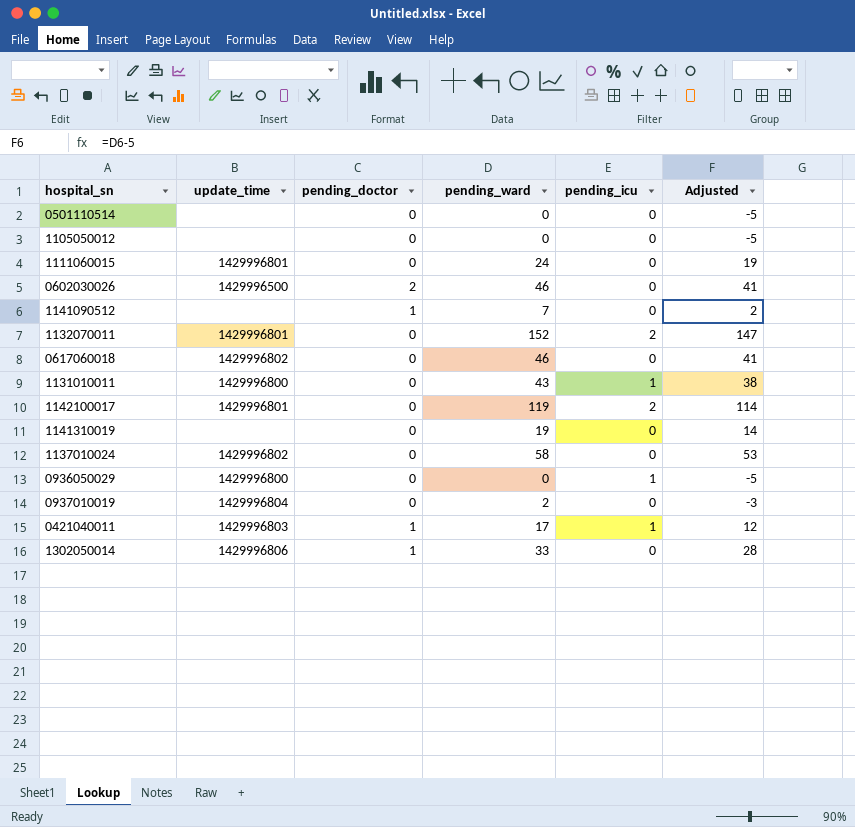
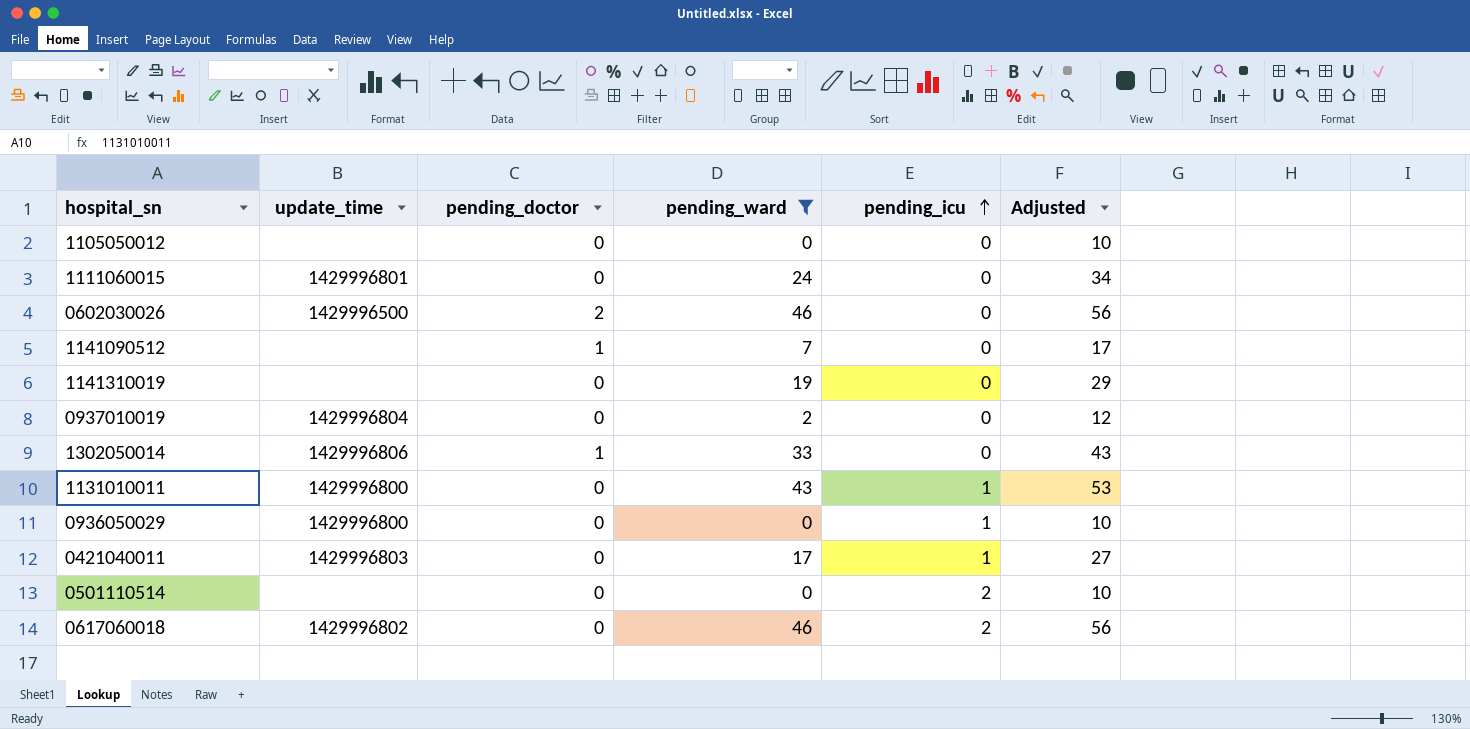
filter: none -> pending_ward <= 46
row order: none -> pending_icu ascending
column Adjusted | formula: [pending_ward] - 5 -> [pending_ward] + 10
0421040011 | pending_doctor: 1 -> 0
0501110514 | pending_icu: 0 -> 2
0617060018 | pending_icu: 0 -> 2

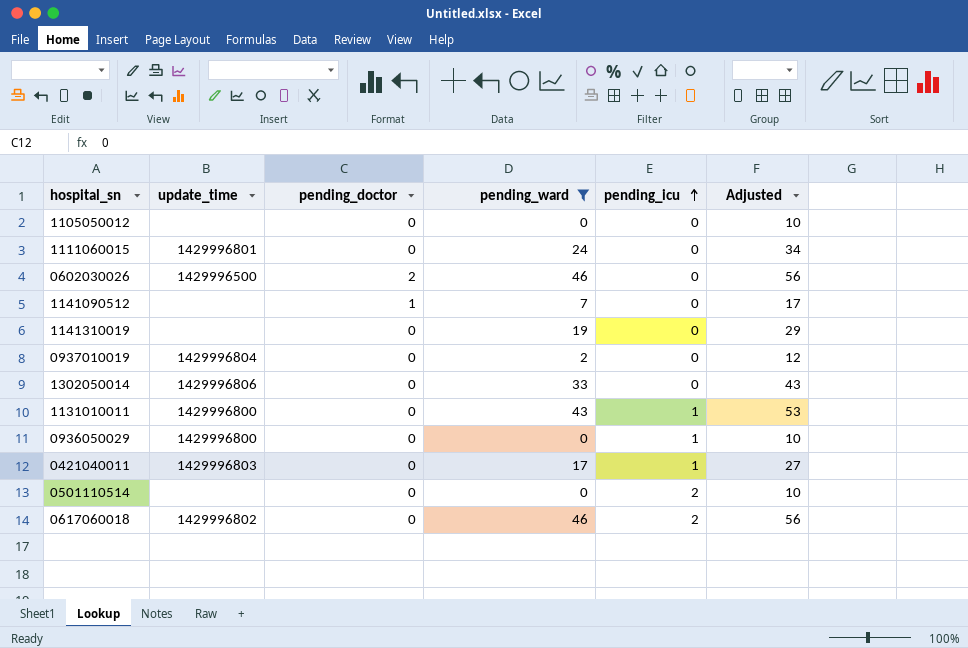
1302050014 | pending_doctor: 1 -> 0

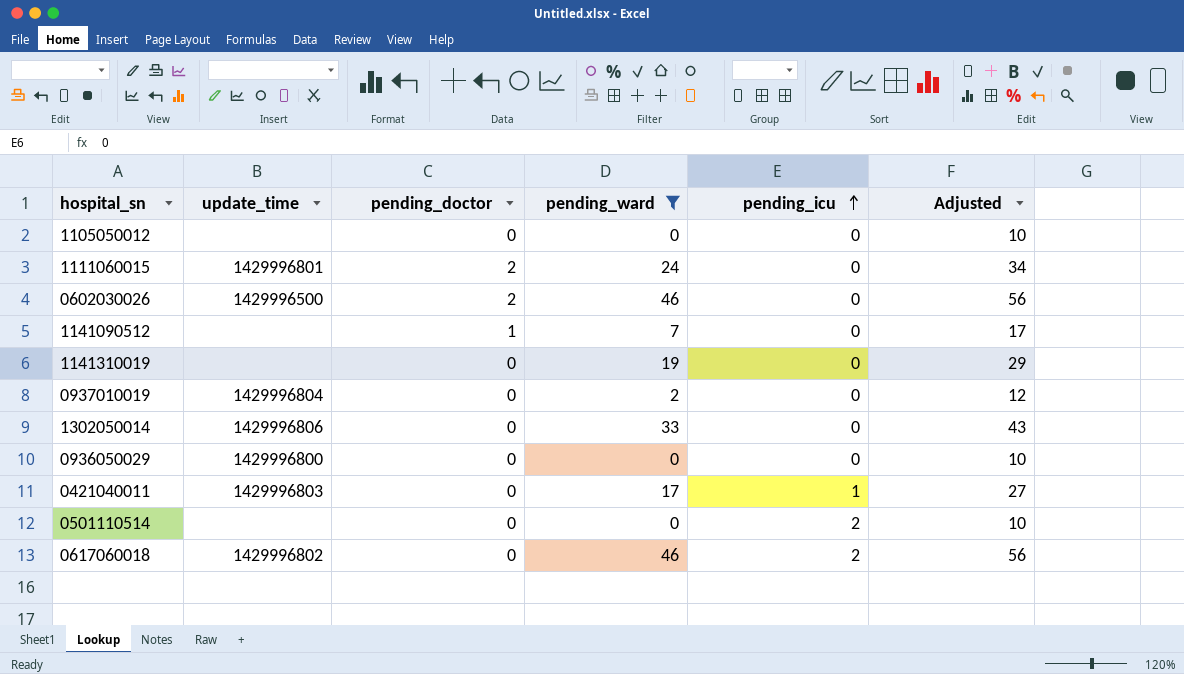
row 1131010011: 1429996800 | 0 | 43 | 1 | 53 -> none
1111060015 | pending_doctor: 0 -> 2
0936050029 | pending_icu: 1 -> 0

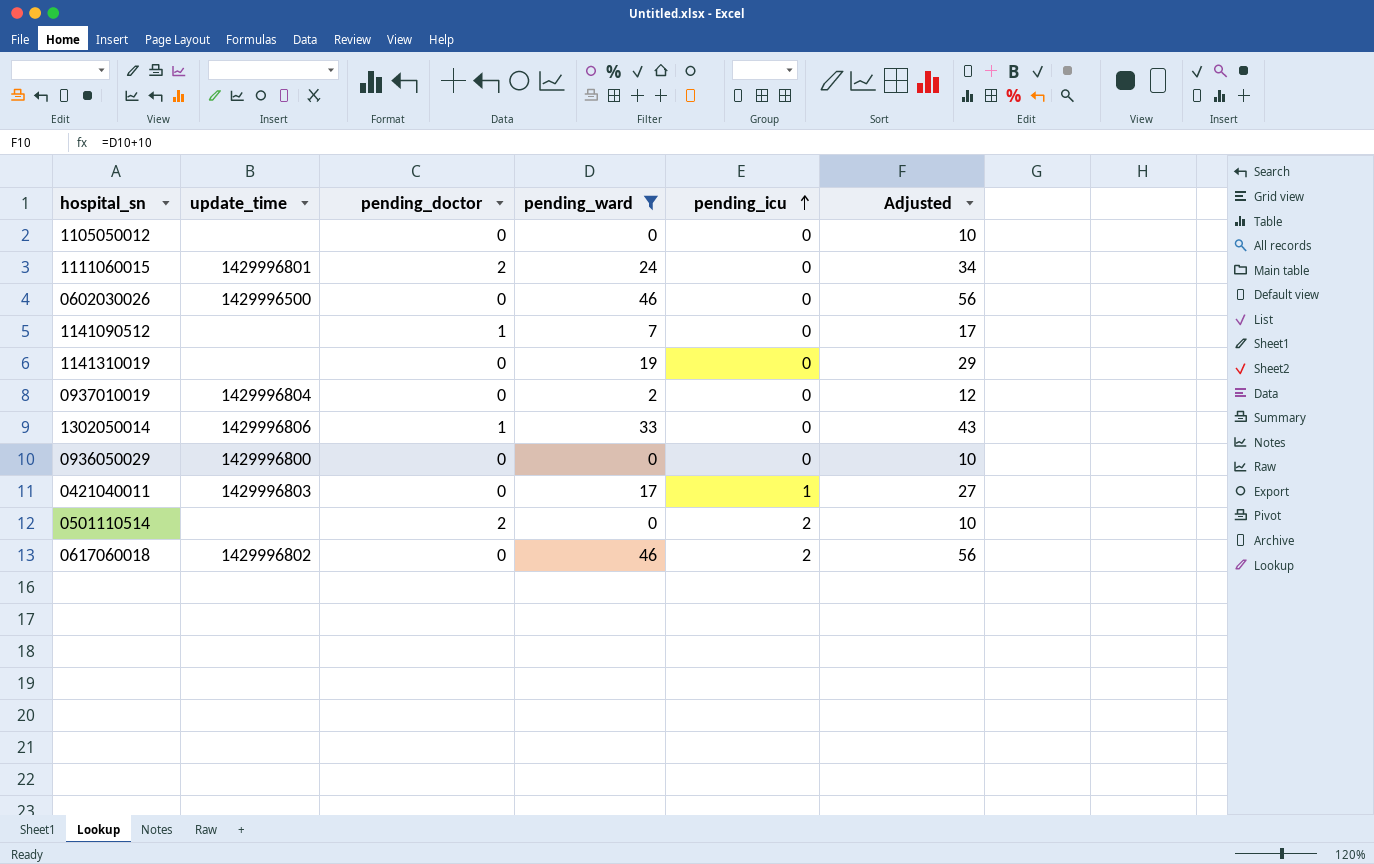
0602030026 | pending_doctor: 2 -> 0
1302050014 | pending_doctor: 0 -> 1
0501110514 | pending_doctor: 0 -> 2

